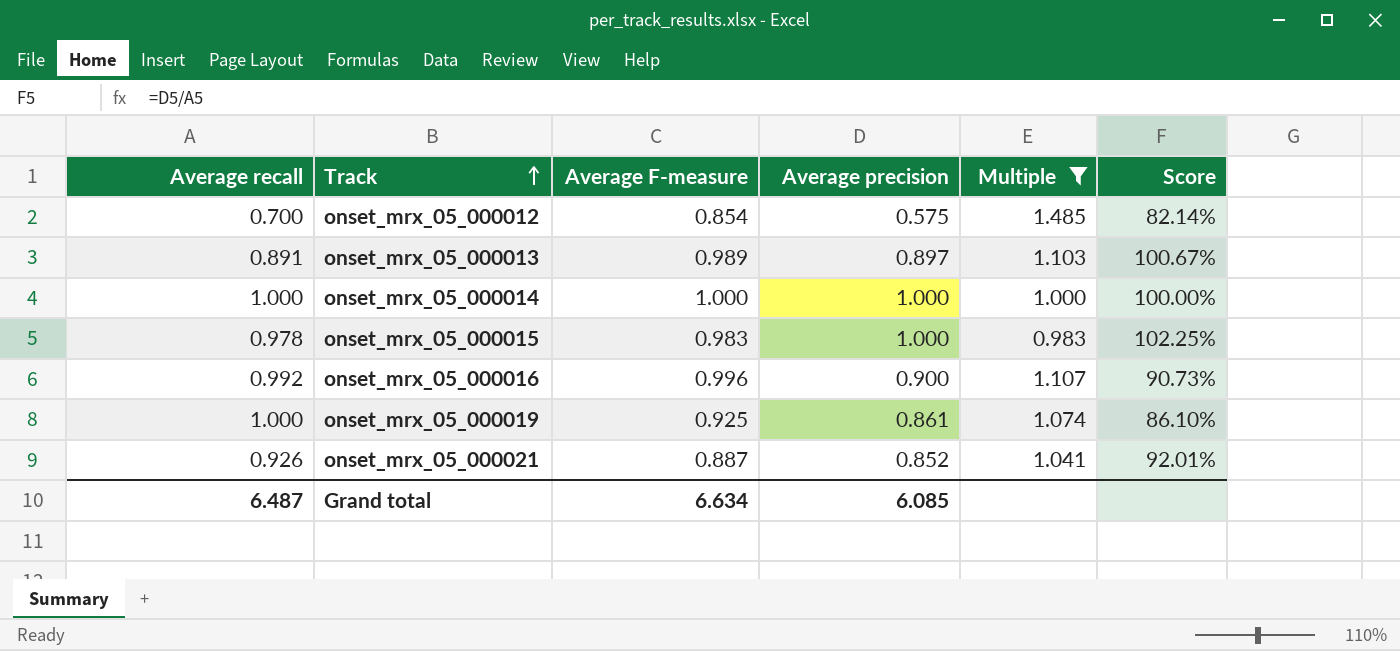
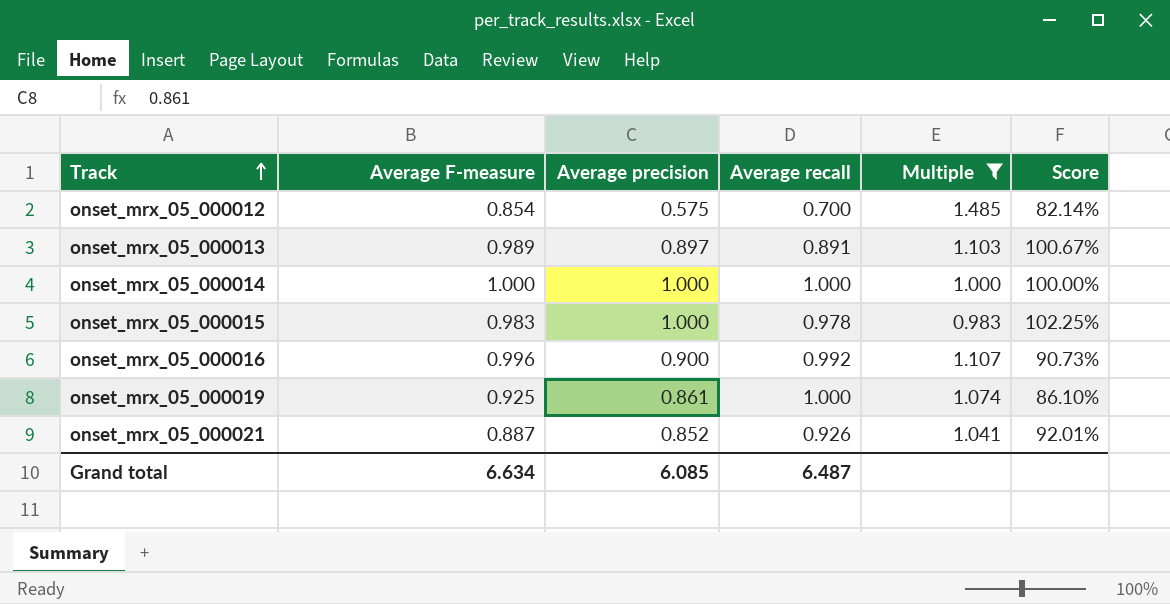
column Average recall | position: 1 -> 4

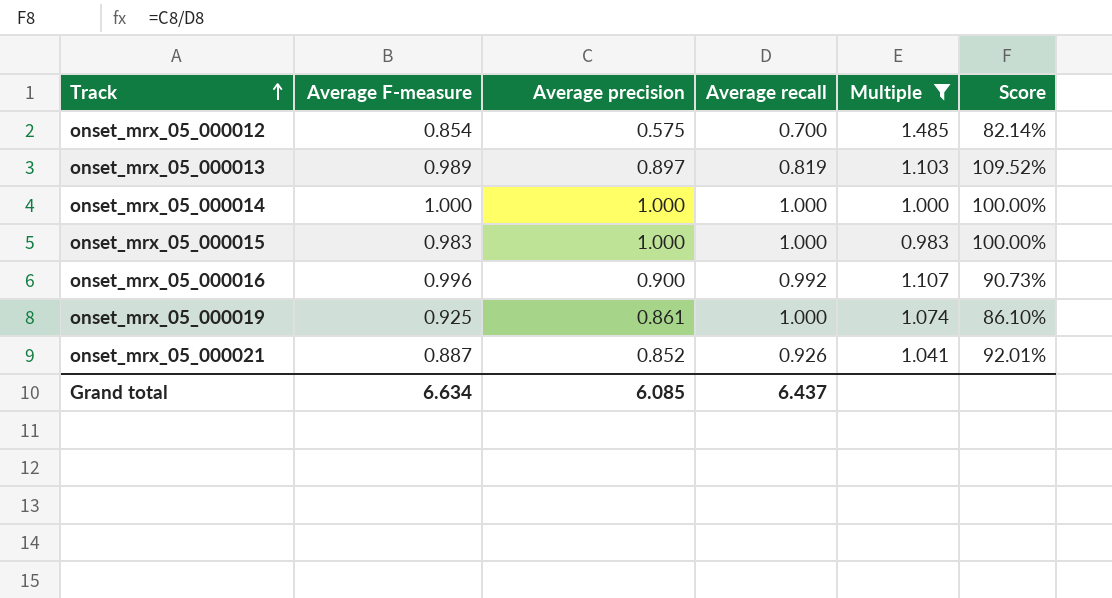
onset_mrx_05_000013 | Average recall: 0.891 -> 0.819
onset_mrx_05_000013 | Score: 100.67% -> 109.52%
onset_mrx_05_000015 | Average recall: 0.978 -> 1.000
onset_mrx_05_000015 | Score: 102.25% -> 100.00%
Grand total | Average recall: 6.487 -> 6.437

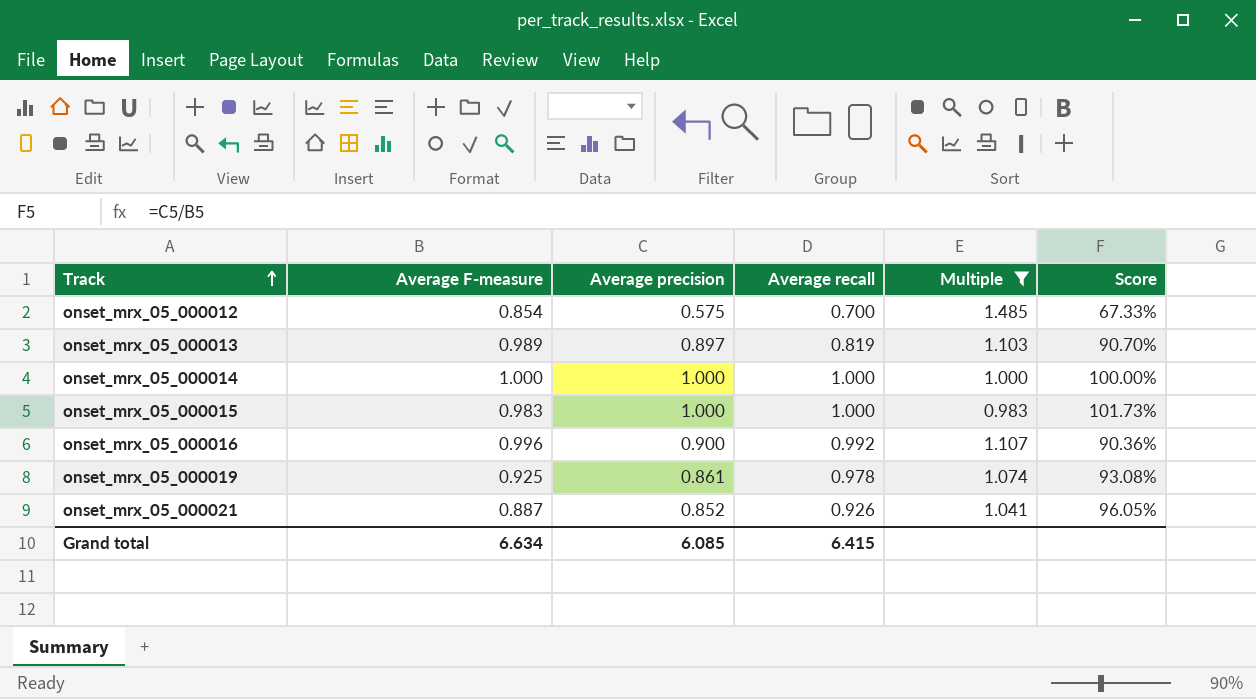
column Score | formula: [Average precision] / [Average recall] -> [Average precision] / [Average F-measure]
onset_mrx_05_000019 | Average recall: 1.000 -> 0.978
Grand total | Average recall: 6.437 -> 6.415

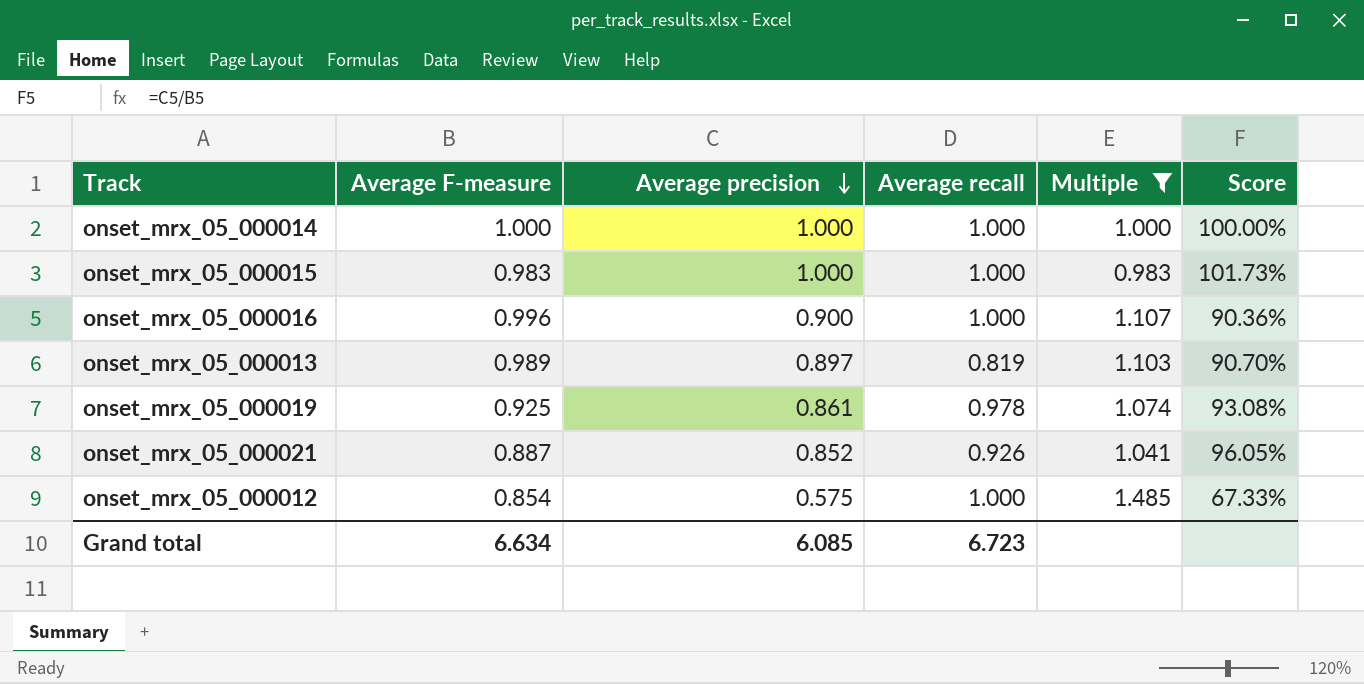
row order: Track ascending -> Average precision descending
onset_mrx_05_000016 | Average recall: 0.992 -> 1.000
onset_mrx_05_000012 | Average recall: 0.700 -> 1.000
Grand total | Average recall: 6.415 -> 6.723

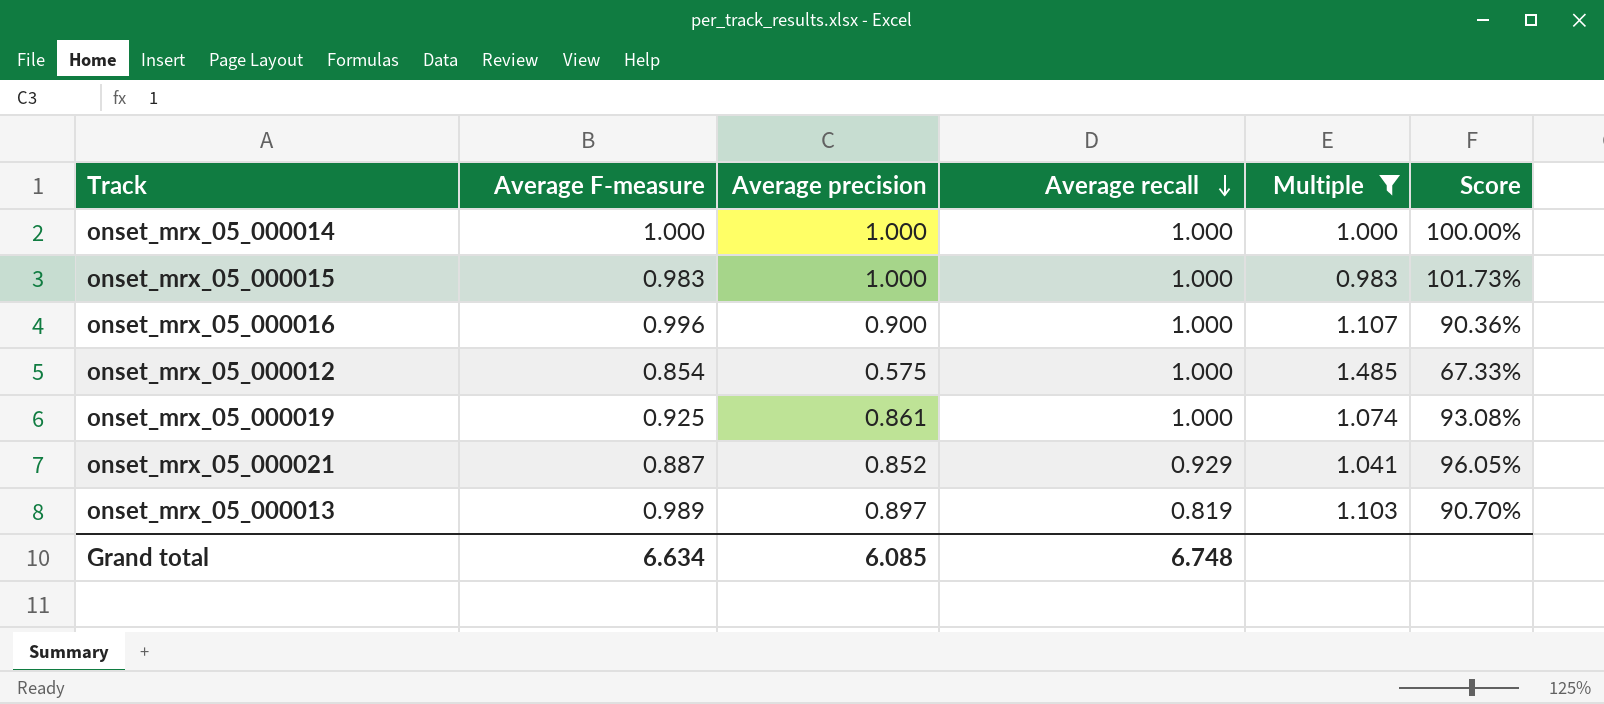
row order: Average precision descending -> Average recall descending
onset_mrx_05_000019 | Average recall: 0.978 -> 1.000
onset_mrx_05_000021 | Average recall: 0.926 -> 0.929
Grand total | Average recall: 6.723 -> 6.748

